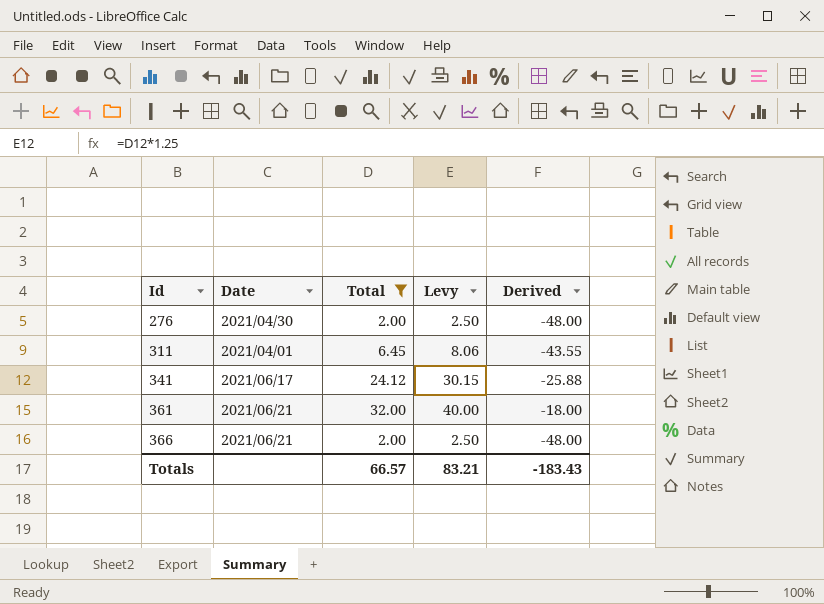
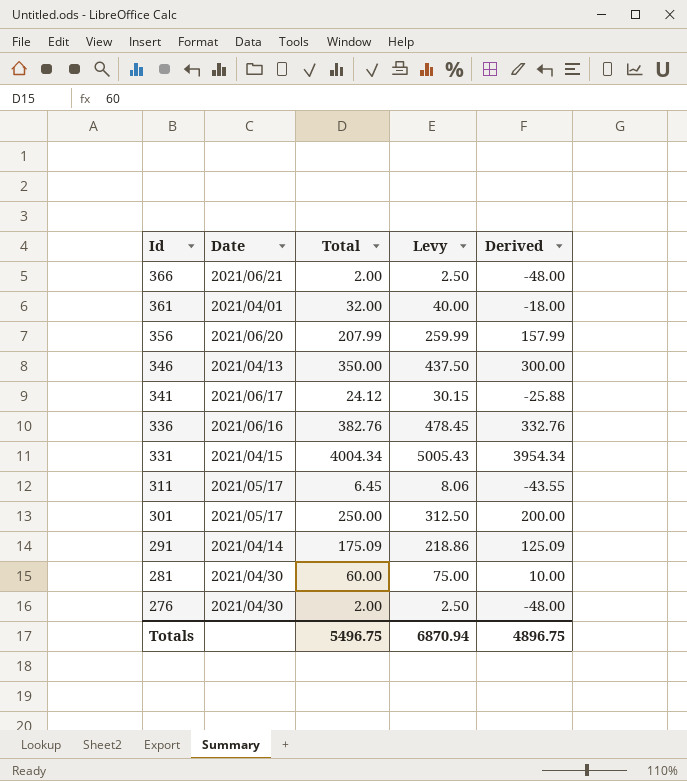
filter: Total <= 32.00 -> none
row order: Id ascending -> Id descending
361 | Date: 2021/06/21 -> 2021/04/01
311 | Date: 2021/04/01 -> 2021/05/17
Totals | Total: 66.57 -> 5496.75
Totals | Levy: 83.21 -> 6870.94
Totals | Derived: -183.43 -> 4896.75

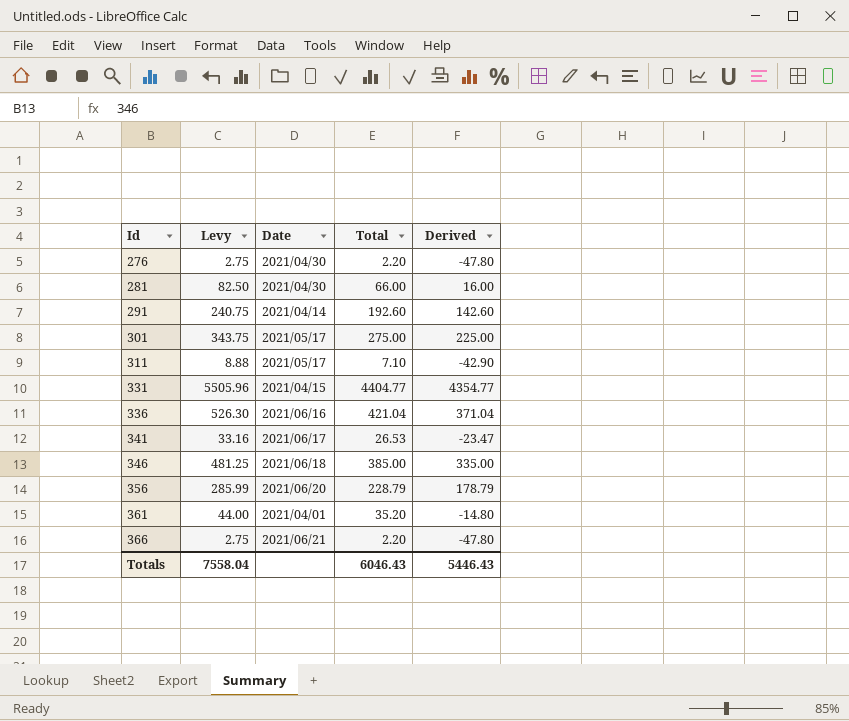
row order: Id descending -> Id ascending
column Levy | position: 4 -> 2
276 | Levy: 2.50 -> 2.75
276 | Total: 2.00 -> 2.20
276 | Derived: -48.00 -> -47.80
281 | Levy: 75.00 -> 82.50
281 | Total: 60.00 -> 66.00
281 | Derived: 10.00 -> 16.00
291 | Levy: 218.86 -> 240.75
291 | Total: 175.09 -> 192.60
291 | Derived: 125.09 -> 142.60
301 | Levy: 312.50 -> 343.75
301 | Total: 250.00 -> 275.00
301 | Derived: 200.00 -> 225.00
311 | Levy: 8.06 -> 8.88
311 | Total: 6.45 -> 7.10
311 | Derived: -43.55 -> -42.90
331 | Levy: 5005.43 -> 5505.96
331 | Total: 4004.34 -> 4404.77
331 | Derived: 3954.34 -> 4354.77
336 | Levy: 478.45 -> 526.30
336 | Total: 382.76 -> 421.04
336 | Derived: 332.76 -> 371.04
341 | Levy: 30.15 -> 33.16
341 | Total: 24.12 -> 26.53
341 | Derived: -25.88 -> -23.47
346 | Levy: 437.50 -> 481.25
346 | Date: 2021/04/13 -> 2021/06/18
346 | Total: 350.00 -> 385.00
346 | Derived: 300.00 -> 335.00
356 | Levy: 259.99 -> 285.99
356 | Total: 207.99 -> 228.79
356 | Derived: 157.99 -> 178.79
361 | Levy: 40.00 -> 44.00
361 | Total: 32.00 -> 35.20
361 | Derived: -18.00 -> -14.80
366 | Levy: 2.50 -> 2.75
366 | Total: 2.00 -> 2.20
366 | Derived: -48.00 -> -47.80
Totals | Levy: 6870.94 -> 7558.04
Totals | Total: 5496.75 -> 6046.43
Totals | Derived: 4896.75 -> 5446.43

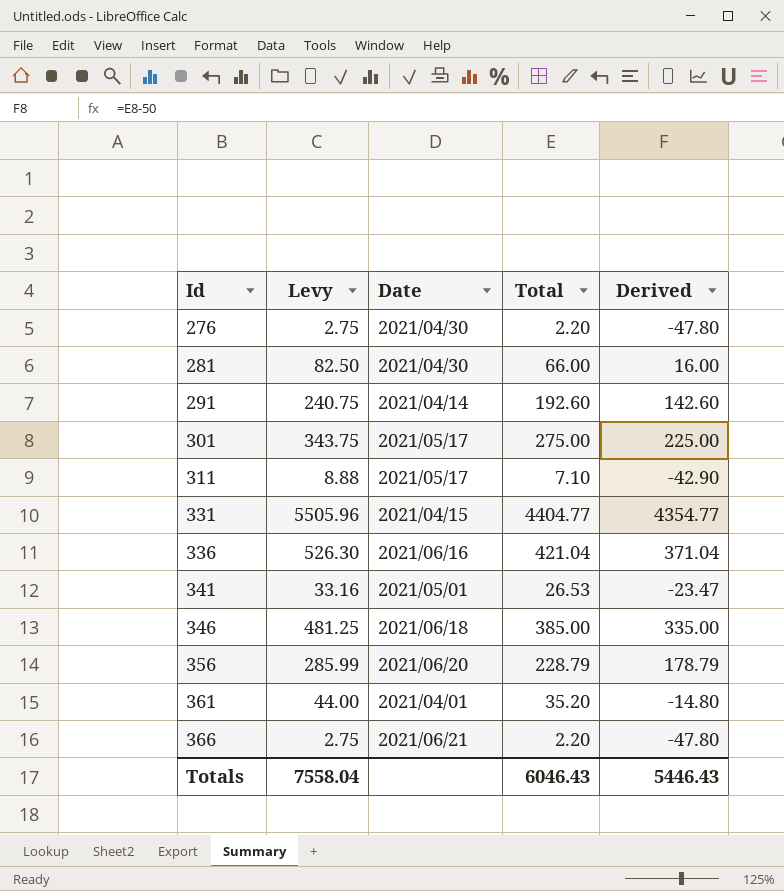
341 | Date: 2021/06/17 -> 2021/05/01

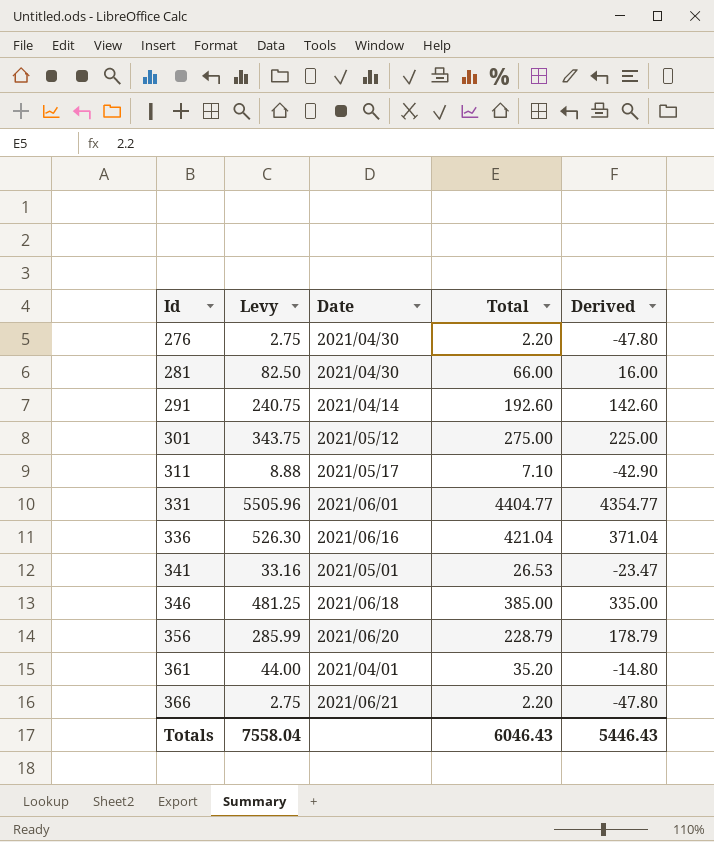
301 | Date: 2021/05/17 -> 2021/05/12
331 | Date: 2021/04/15 -> 2021/06/01

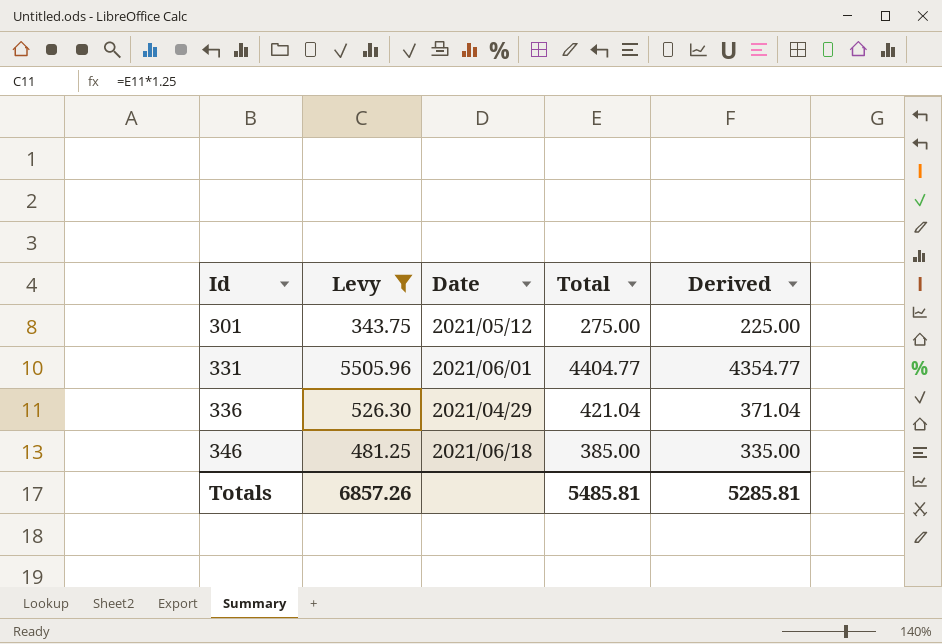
filter: none -> Levy >= 343.75
336 | Date: 2021/06/16 -> 2021/04/29
Totals | Levy: 7558.04 -> 6857.26
Totals | Total: 6046.43 -> 5485.81
Totals | Derived: 5446.43 -> 5285.81

